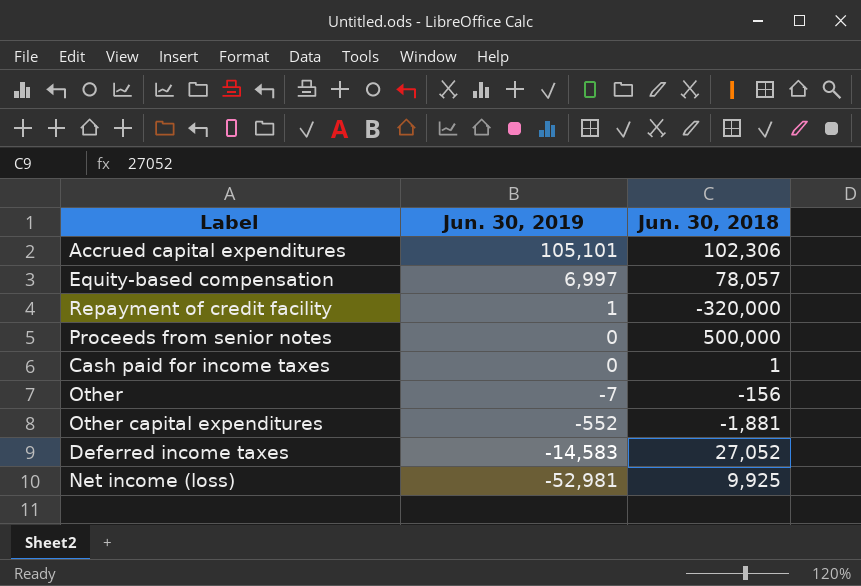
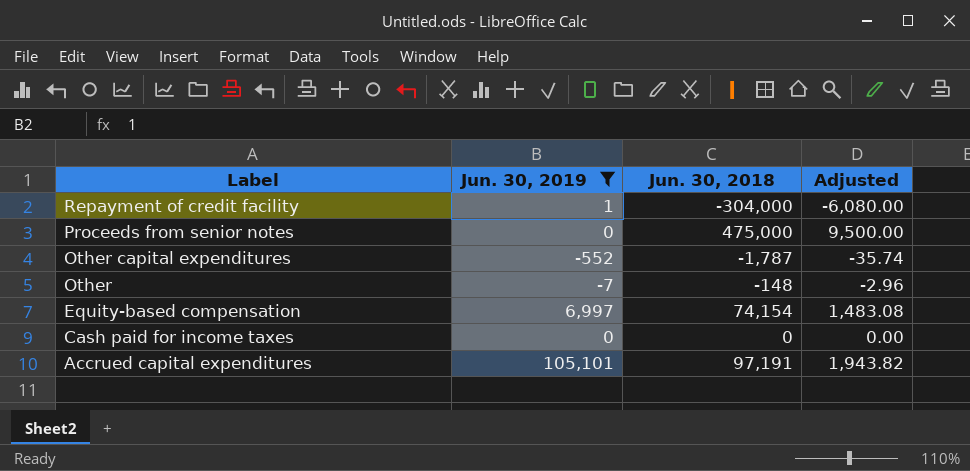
filter: none -> Jun. 30, 2019 >= -552
row order: Jun. 30, 2019 descending -> Label descending
column Adjusted | formula: none -> [Jun. 30, 2018] * 0.02
Repayment of credit facility | Jun. 30, 2018: -320,000 -> -304,000
Proceeds from senior notes | Jun. 30, 2018: 500,000 -> 475,000
Other capital expenditures | Jun. 30, 2018: -1,881 -> -1,787
Other | Jun. 30, 2018: -156 -> -148
Equity-based compensation | Jun. 30, 2018: 78,057 -> 74,154
Cash paid for income taxes | Jun. 30, 2018: 1 -> 0
Accrued capital expenditures | Jun. 30, 2018: 102,306 -> 97,191

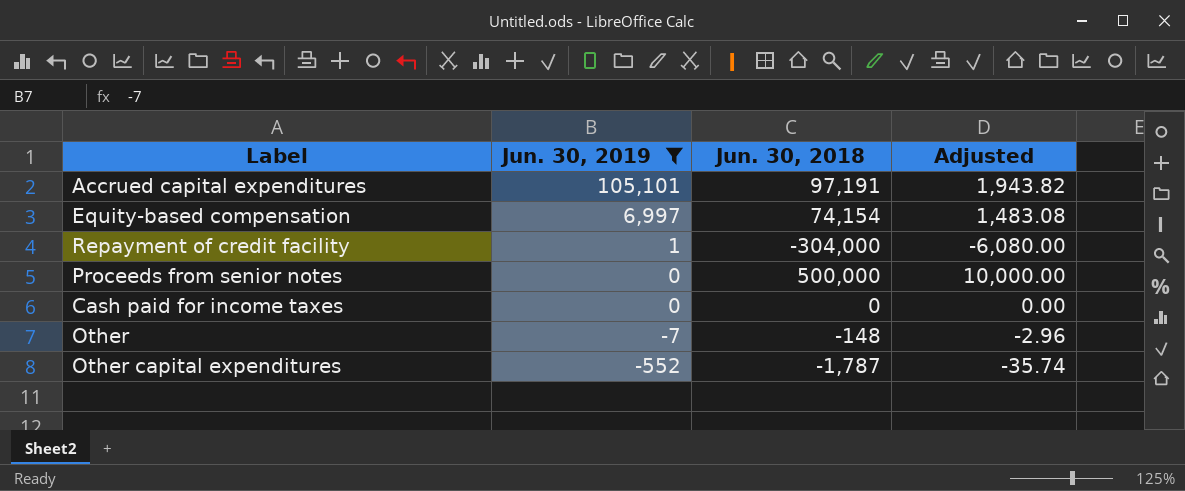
row order: Label descending -> Jun. 30, 2019 descending
Proceeds from senior notes | Jun. 30, 2018: 475,000 -> 500,000
Proceeds from senior notes | Adjusted: 9,500.00 -> 10,000.00

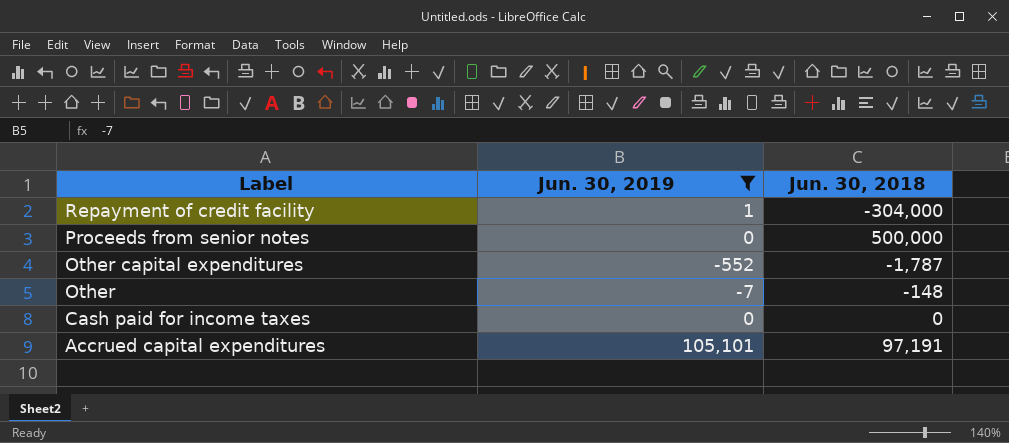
row order: Jun. 30, 2019 descending -> Label descending
column Adjusted | formula: [Jun. 30, 2018] * 0.02 -> none
row Equity-based compensation: 6,997 | 74,154 | 1,483.08 -> none

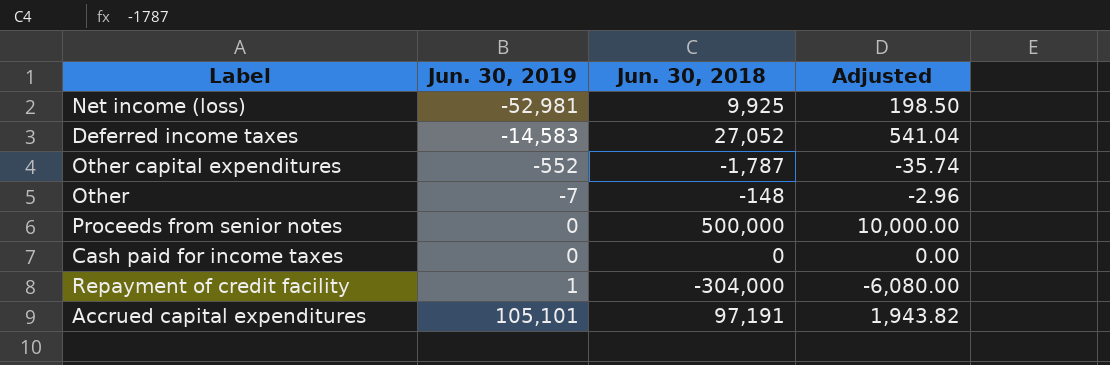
filter: Jun. 30, 2019 >= -552 -> none
row order: Label descending -> Jun. 30, 2019 ascending
column Adjusted | formula: none -> [Jun. 30, 2018] * 0.02

